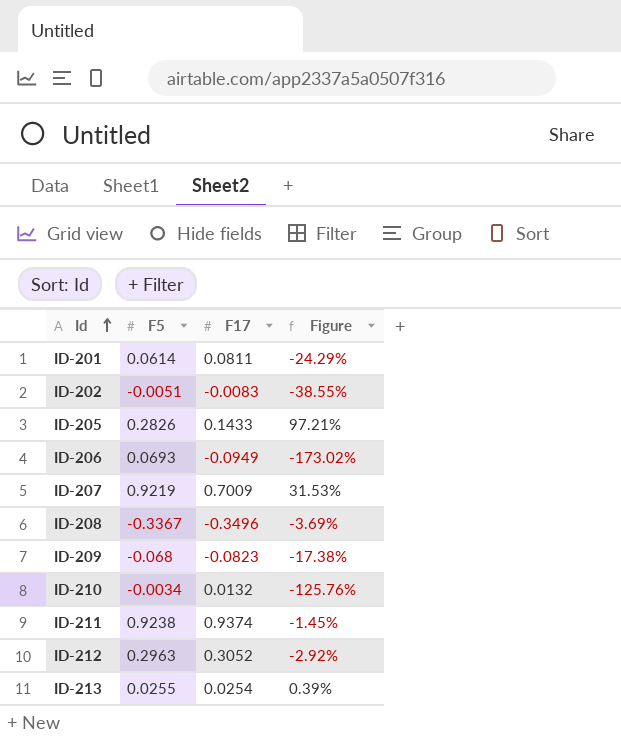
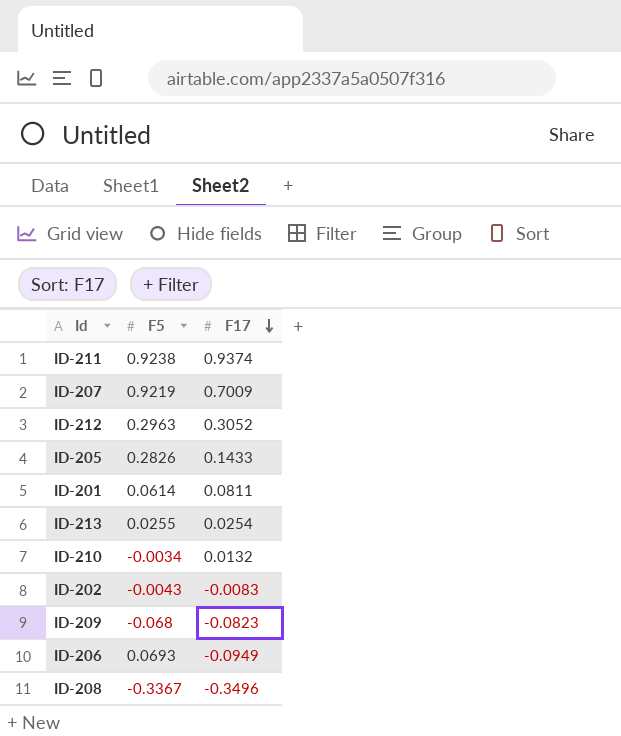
row order: Id ascending -> F17 descending
column Figure | formula: ([F5] - [F17]) / [F17] -> none
ID-202 | F5: -0.0051 -> -0.0043

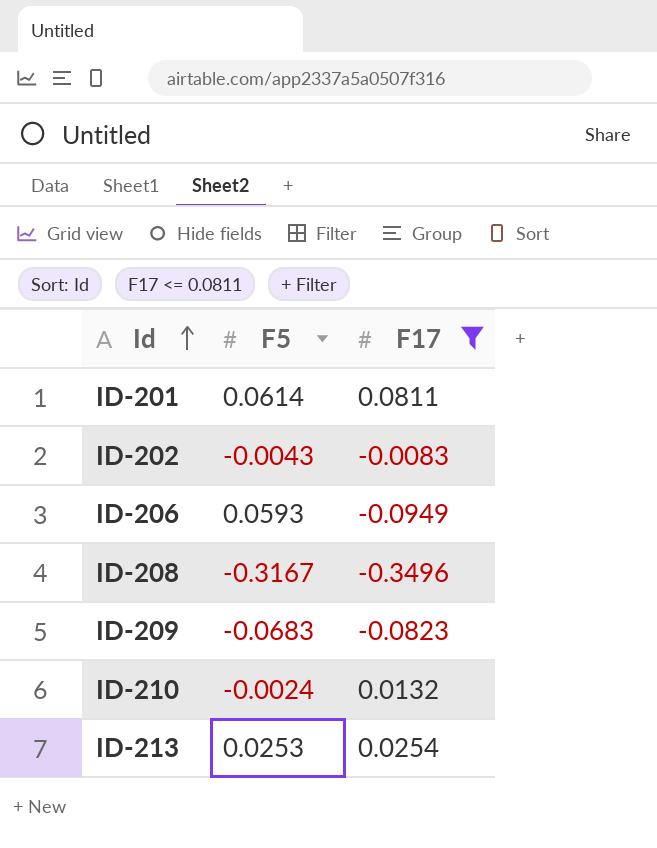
filter: none -> F17 <= 0.0811
row order: F17 descending -> Id ascending
ID-206 | F5: 0.0693 -> 0.0593
ID-208 | F5: -0.3367 -> -0.3167
ID-209 | F5: -0.068 -> -0.0683
ID-210 | F5: -0.0034 -> -0.0024
ID-213 | F5: 0.0255 -> 0.0253

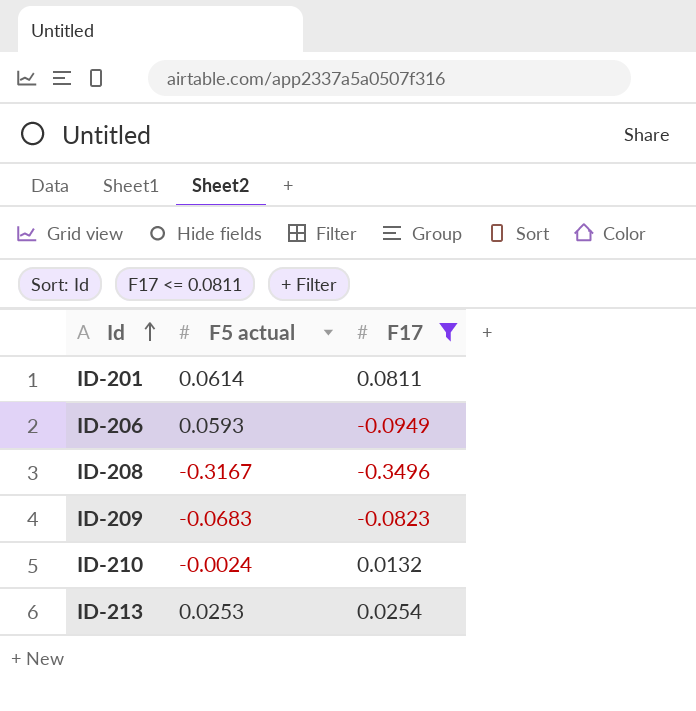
column name: F5 -> F5 actual
row ID-202: -0.0043 | -0.0083 -> none

